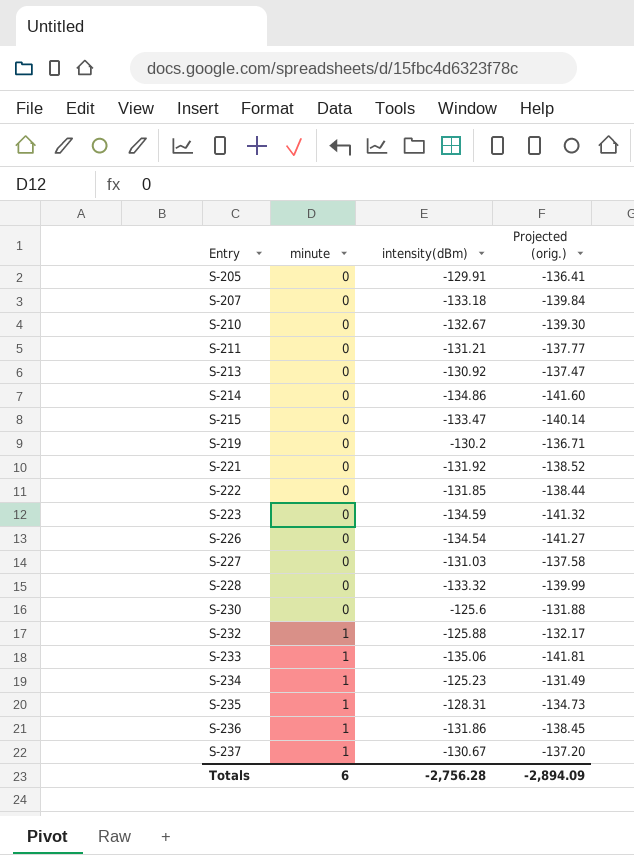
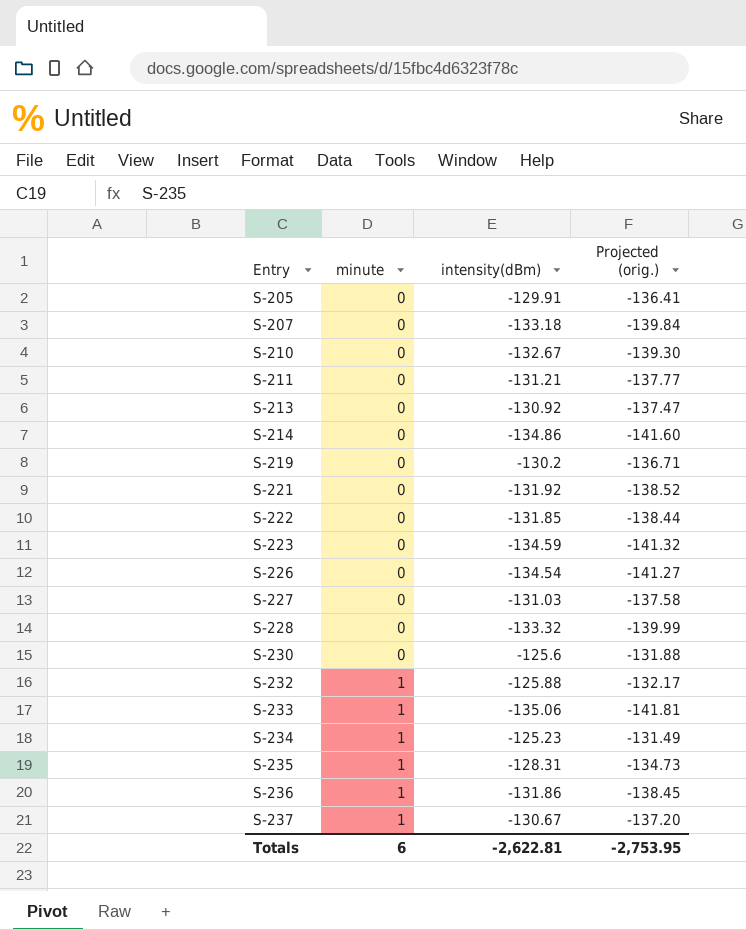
row S-215: 0 | -133.47 | -140.14 -> none
Totals | intensity(dBm): -2,756.28 -> -2,622.81
Totals | Projected (orig.): -2,894.09 -> -2,753.95

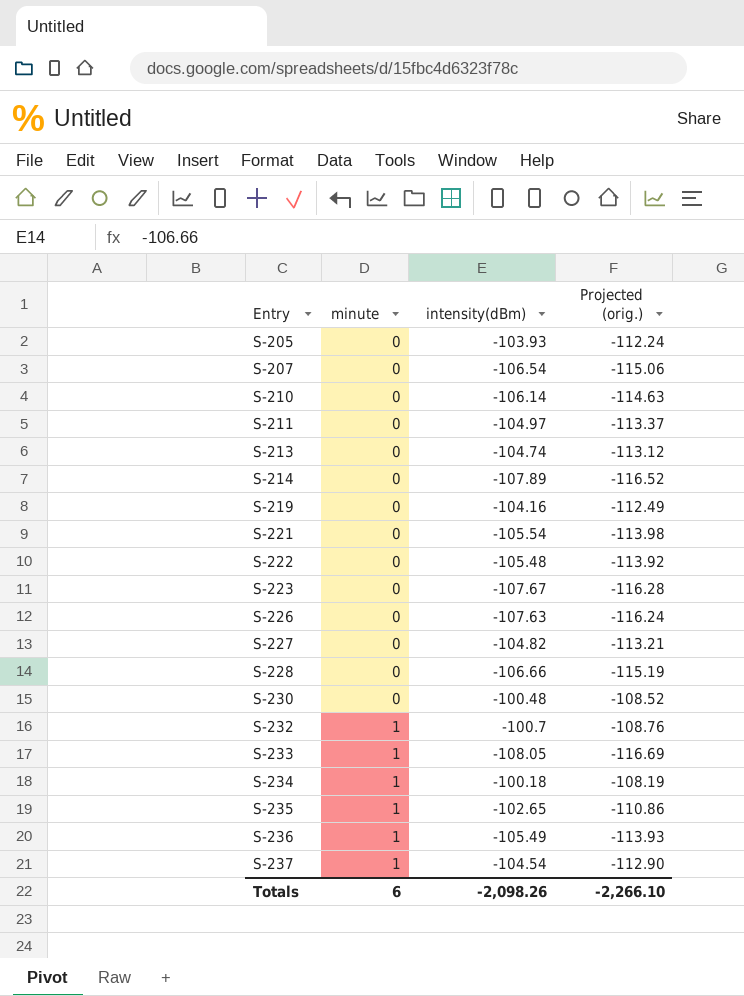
column Projected (orig.) | formula: [intensity(dBm)] * 1.05 -> [intensity(dBm)] * 1.08
S-205 | intensity(dBm): -129.91 -> -103.93
S-207 | intensity(dBm): -133.18 -> -106.54
S-210 | intensity(dBm): -132.67 -> -106.14
S-211 | intensity(dBm): -131.21 -> -104.97
S-213 | intensity(dBm): -130.92 -> -104.74
S-214 | intensity(dBm): -134.86 -> -107.89
S-219 | intensity(dBm): -130.2 -> -104.16
S-221 | intensity(dBm): -131.92 -> -105.54
S-222 | intensity(dBm): -131.85 -> -105.48
S-223 | intensity(dBm): -134.59 -> -107.67
S-226 | intensity(dBm): -134.54 -> -107.63
S-227 | intensity(dBm): -131.03 -> -104.82
S-228 | intensity(dBm): -133.32 -> -106.66
S-230 | intensity(dBm): -125.6 -> -100.48
S-232 | intensity(dBm): -125.88 -> -100.7
S-233 | intensity(dBm): -135.06 -> -108.05
S-234 | intensity(dBm): -125.23 -> -100.18
S-235 | intensity(dBm): -128.31 -> -102.65
S-236 | intensity(dBm): -131.86 -> -105.49
S-237 | intensity(dBm): -130.67 -> -104.54
Totals | intensity(dBm): -2,622.81 -> -2,098.26
Totals | Projected (orig.): -2,753.95 -> -2,266.10

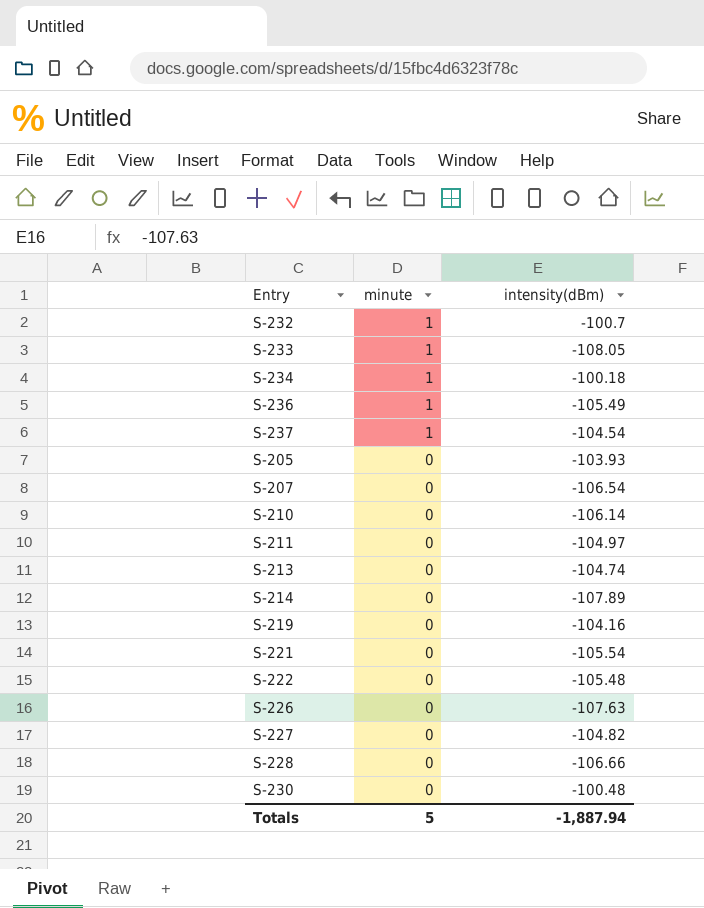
row order: Entry ascending -> minute descending
column Projected (orig.) | formula: [intensity(dBm)] * 1.08 -> none
row S-223: 0 | -107.67 | -116.28 -> none
row S-235: 1 | -102.65 | -110.86 -> none
Totals | minute: 6 -> 5
Totals | intensity(dBm): -2,098.26 -> -1,887.94

